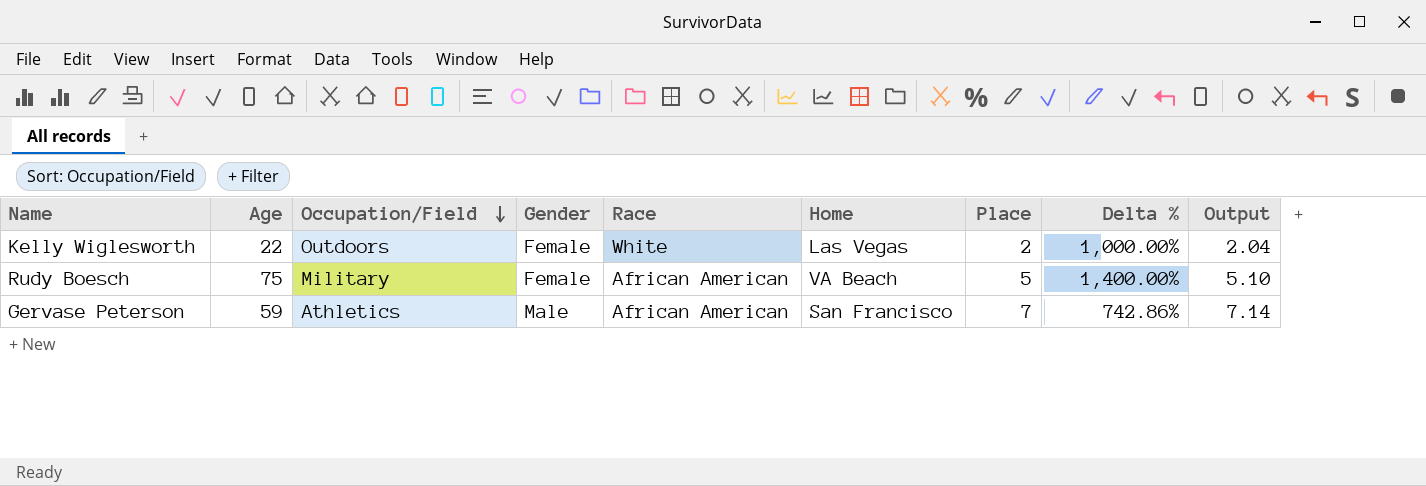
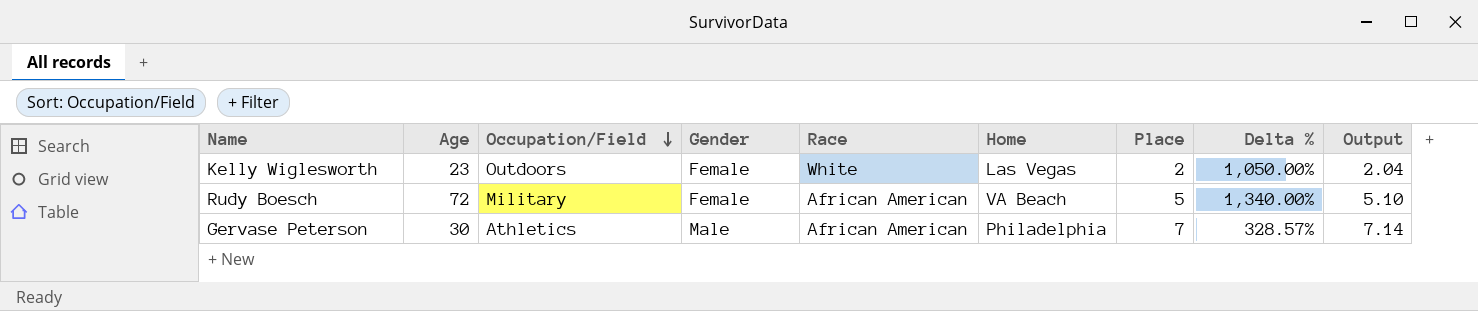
Kelly Wiglesworth | Age: 22 -> 23
Kelly Wiglesworth | Delta %: 1,000.00% -> 1,050.00%
Rudy Boesch | Age: 75 -> 72
Rudy Boesch | Delta %: 1,400.00% -> 1,340.00%
Gervase Peterson | Age: 59 -> 30
Gervase Peterson | Home: San Francisco -> Philadelphia
Gervase Peterson | Delta %: 742.86% -> 328.57%

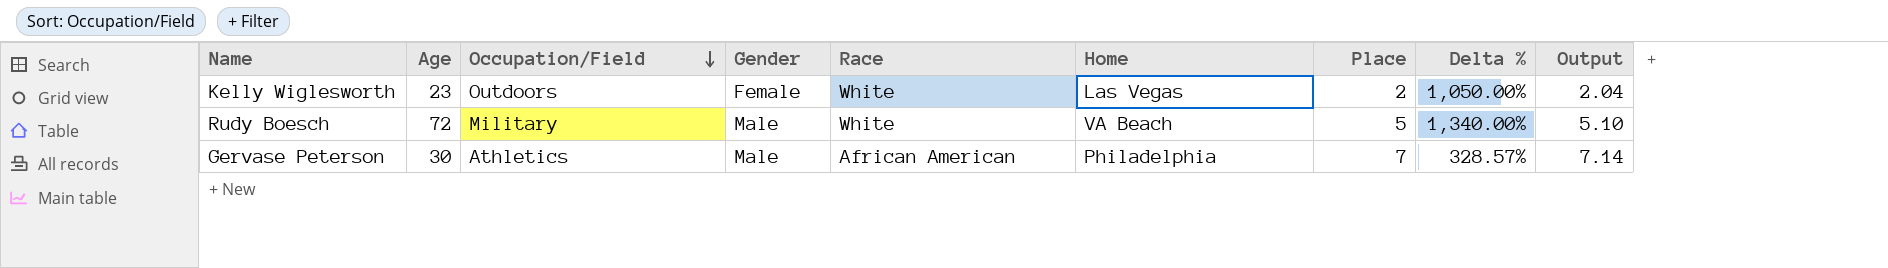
Rudy Boesch | Gender: Female -> Male
Rudy Boesch | Race: African American -> White

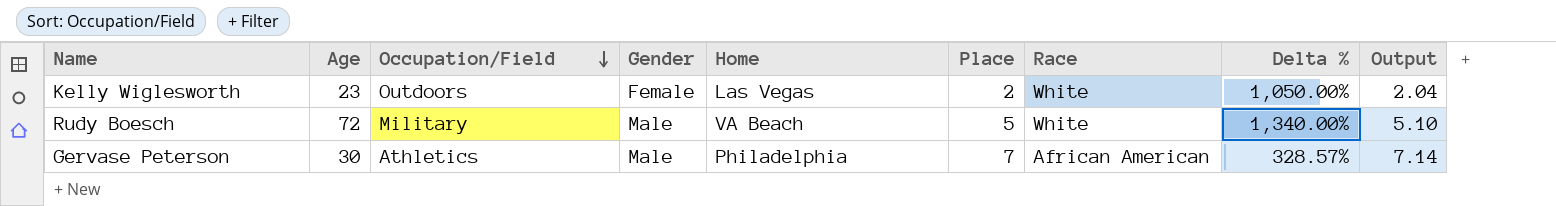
column Race | position: 5 -> 7

